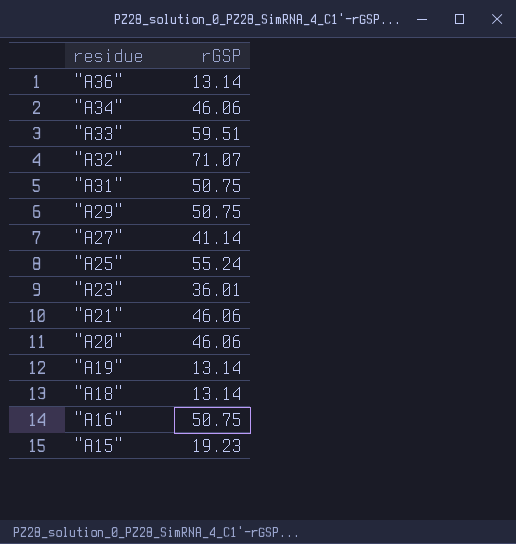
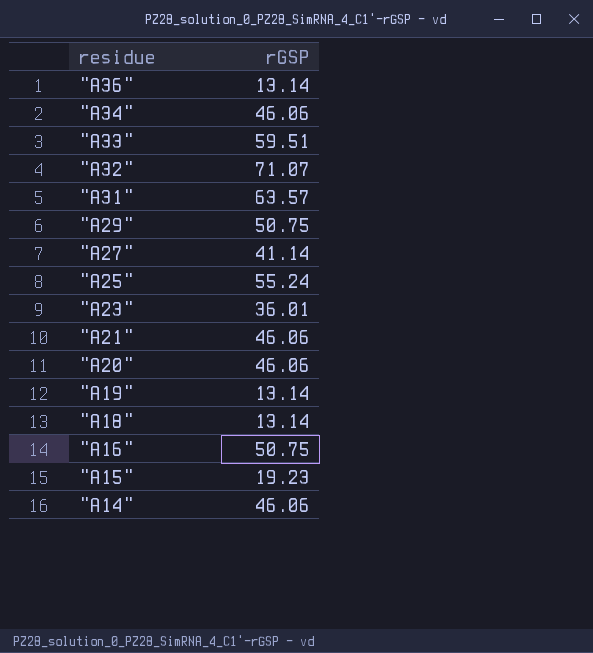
"A31" | rGSP: 50.75 -> 63.57
row "A14": none -> 46.06

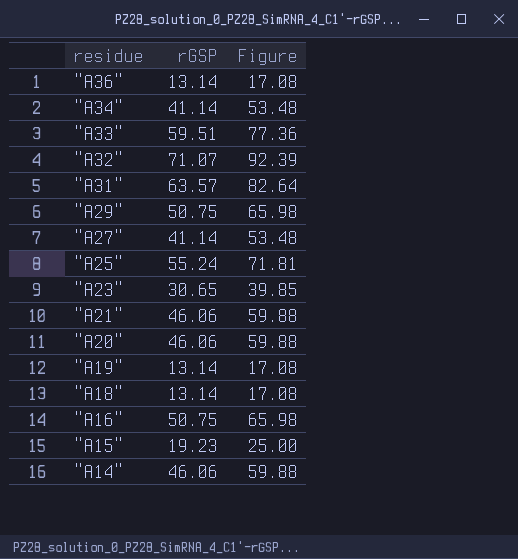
column Figure | formula: none -> [rGSP] * 1.3
"A34" | rGSP: 46.06 -> 41.14
"A23" | rGSP: 36.01 -> 30.65

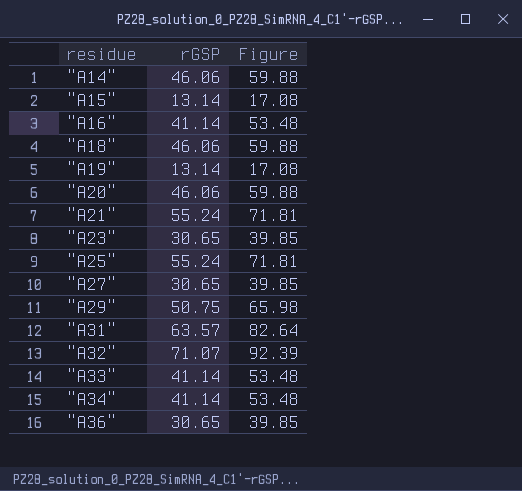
row order: residue descending -> residue ascending
"A15" | rGSP: 19.23 -> 13.14
"A15" | Figure: 25.00 -> 17.08
"A16" | rGSP: 50.75 -> 41.14
"A16" | Figure: 65.98 -> 53.48
"A18" | rGSP: 13.14 -> 46.06
"A18" | Figure: 17.08 -> 59.88
"A21" | rGSP: 46.06 -> 55.24
"A21" | Figure: 59.88 -> 71.81
"A27" | rGSP: 41.14 -> 30.65
"A27" | Figure: 53.48 -> 39.85
"A33" | rGSP: 59.51 -> 41.14
"A33" | Figure: 77.36 -> 53.48
"A36" | rGSP: 13.14 -> 30.65
"A36" | Figure: 17.08 -> 39.85

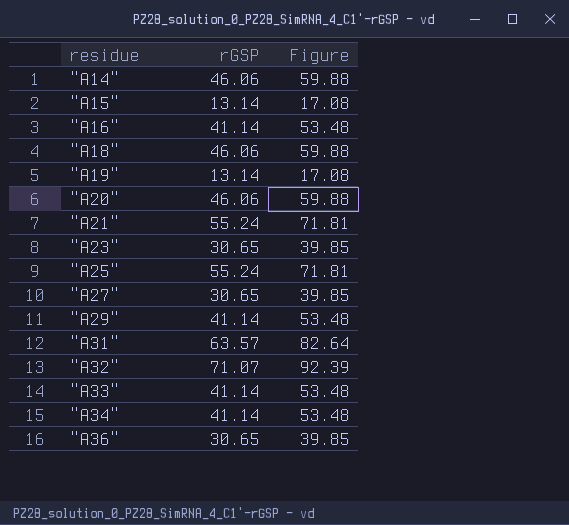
"A29" | rGSP: 50.75 -> 41.14
"A29" | Figure: 65.98 -> 53.48

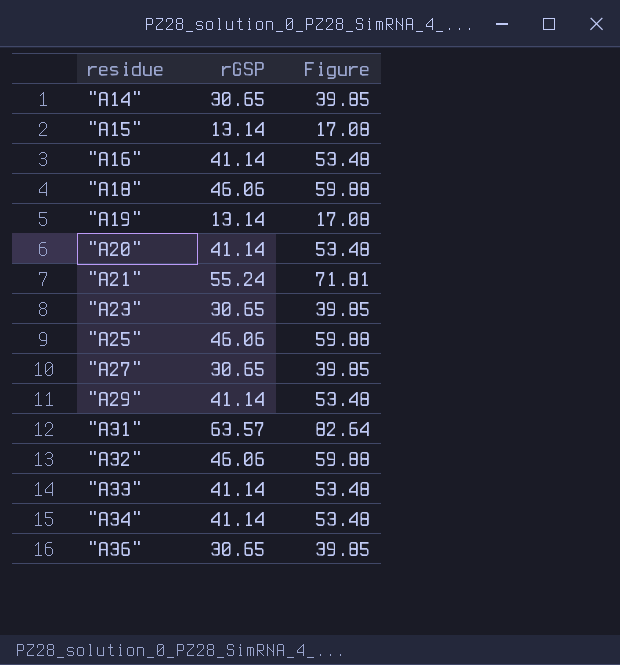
"A14" | rGSP: 46.06 -> 30.65
"A14" | Figure: 59.88 -> 39.85
"A20" | rGSP: 46.06 -> 41.14
"A20" | Figure: 59.88 -> 53.48
"A25" | rGSP: 55.24 -> 46.06
"A25" | Figure: 71.81 -> 59.88
"A32" | rGSP: 71.07 -> 46.06
"A32" | Figure: 92.39 -> 59.88

